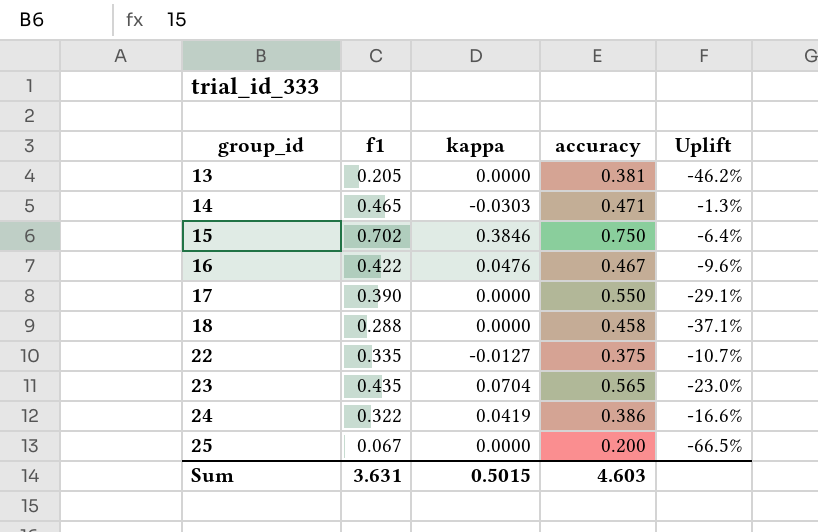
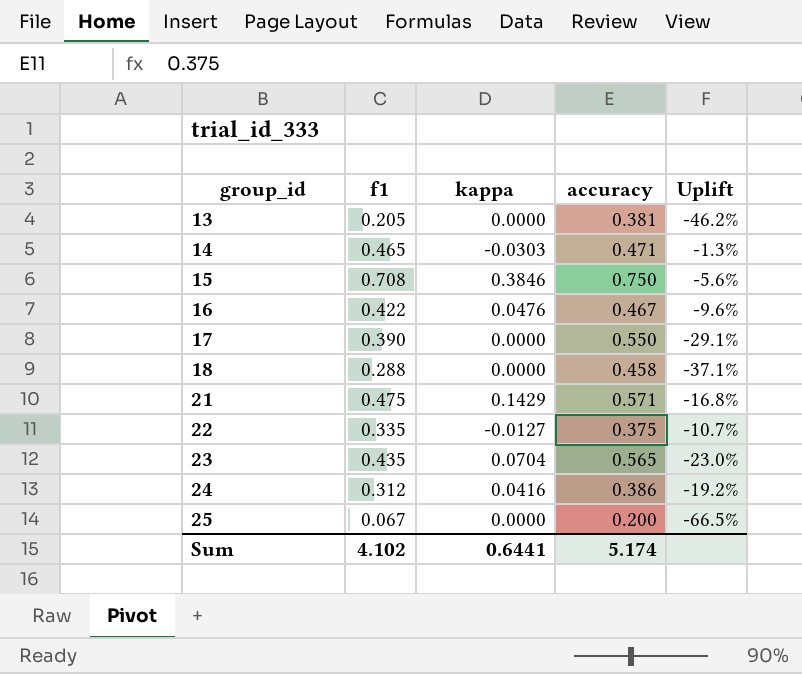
15 | f1: 0.702 -> 0.708
15 | Uplift: -6.4% -> -5.6%
row 21: none -> 0.475 | 0.1429 | 0.571 | -16.8%
24 | f1: 0.322 -> 0.312
24 | kappa: 0.0419 -> 0.0416
24 | Uplift: -16.6% -> -19.2%
Sum | f1: 3.631 -> 4.102
Sum | kappa: 0.5015 -> 0.6441
Sum | accuracy: 4.603 -> 5.174

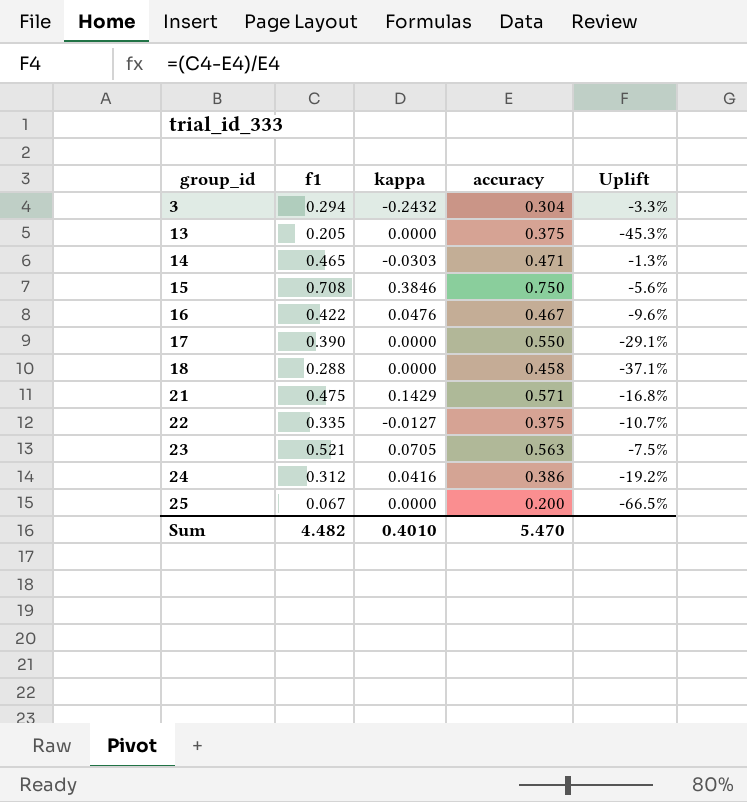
row 3: none -> 0.294 | -0.2432 | 0.304 | -3.3%
13 | accuracy: 0.381 -> 0.375
13 | Uplift: -46.2% -> -45.3%
23 | f1: 0.435 -> 0.521
23 | kappa: 0.0704 -> 0.0705
23 | accuracy: 0.565 -> 0.563
23 | Uplift: -23.0% -> -7.5%
Sum | f1: 4.102 -> 4.482
Sum | kappa: 0.6441 -> 0.4010
Sum | accuracy: 5.174 -> 5.470

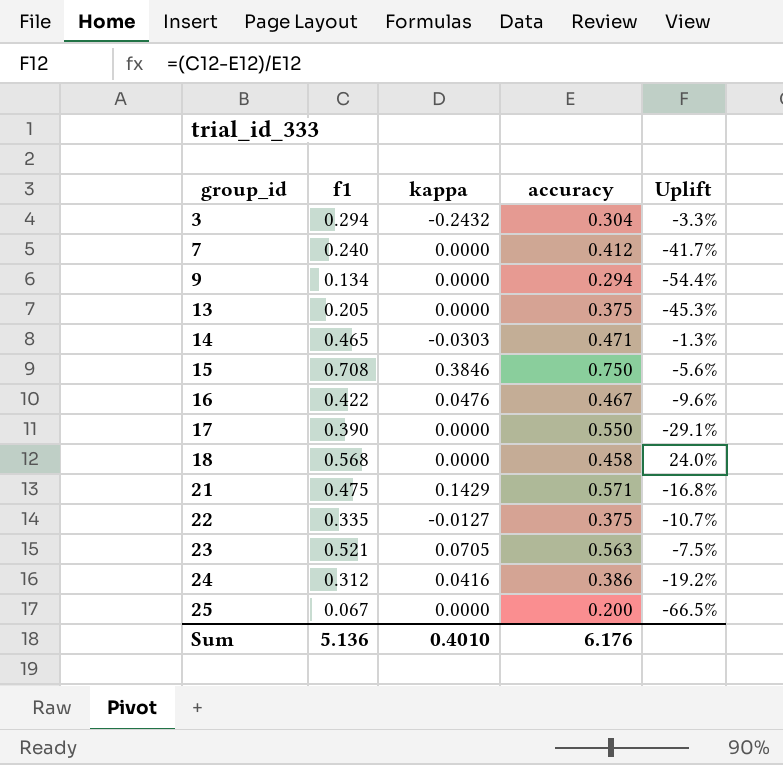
row 7: none -> 0.240 | 0.0000 | 0.412 | -41.7%
row 9: none -> 0.134 | 0.0000 | 0.294 | -54.4%
18 | f1: 0.288 -> 0.568
18 | Uplift: -37.1% -> 24.0%
Sum | f1: 4.482 -> 5.136
Sum | accuracy: 5.470 -> 6.176

